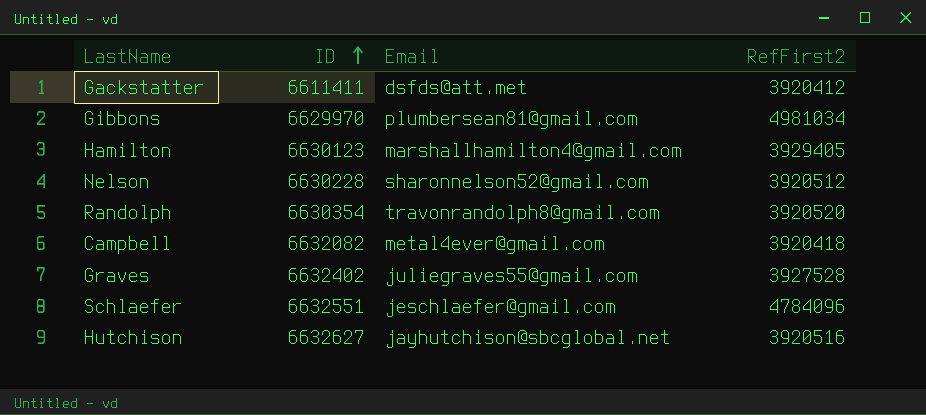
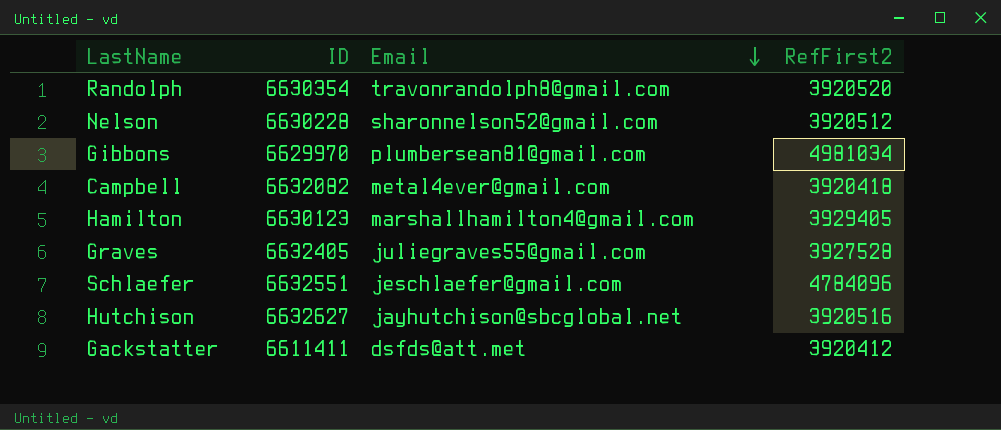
row order: ID ascending -> Email descending
Graves | ID: 6632402 -> 6632405

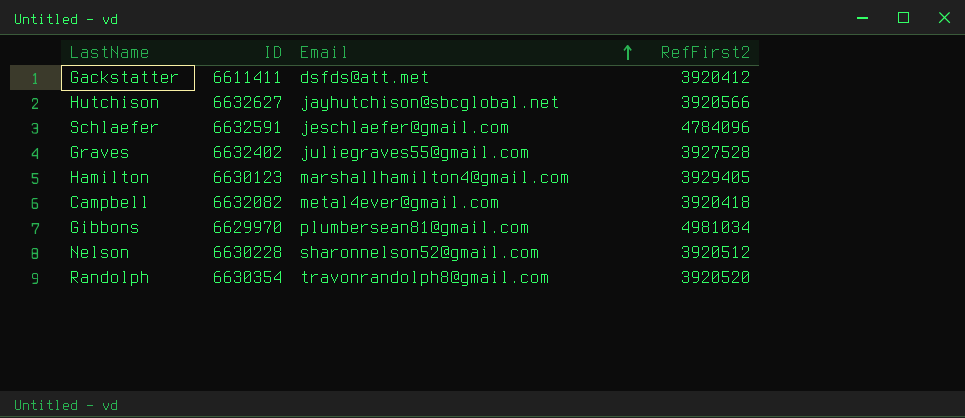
row order: Email descending -> Email ascending
Hutchison | RefFirst2: 3920516 -> 3920566
Schlaefer | ID: 6632551 -> 6632591
Graves | ID: 6632405 -> 6632402

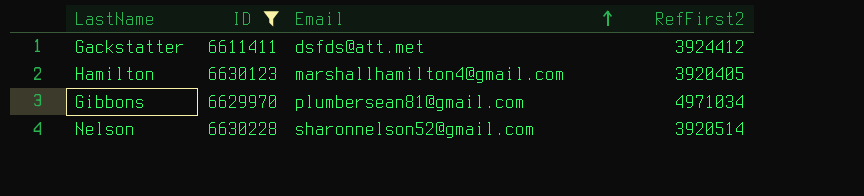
filter: none -> ID <= 6630228
Gackstatter | RefFirst2: 3920412 -> 3924412
Hamilton | RefFirst2: 3929405 -> 3920405
Gibbons | RefFirst2: 4981034 -> 4971034
Nelson | RefFirst2: 3920512 -> 3920514

